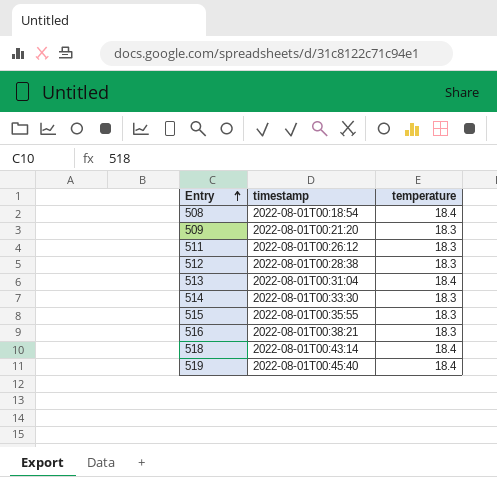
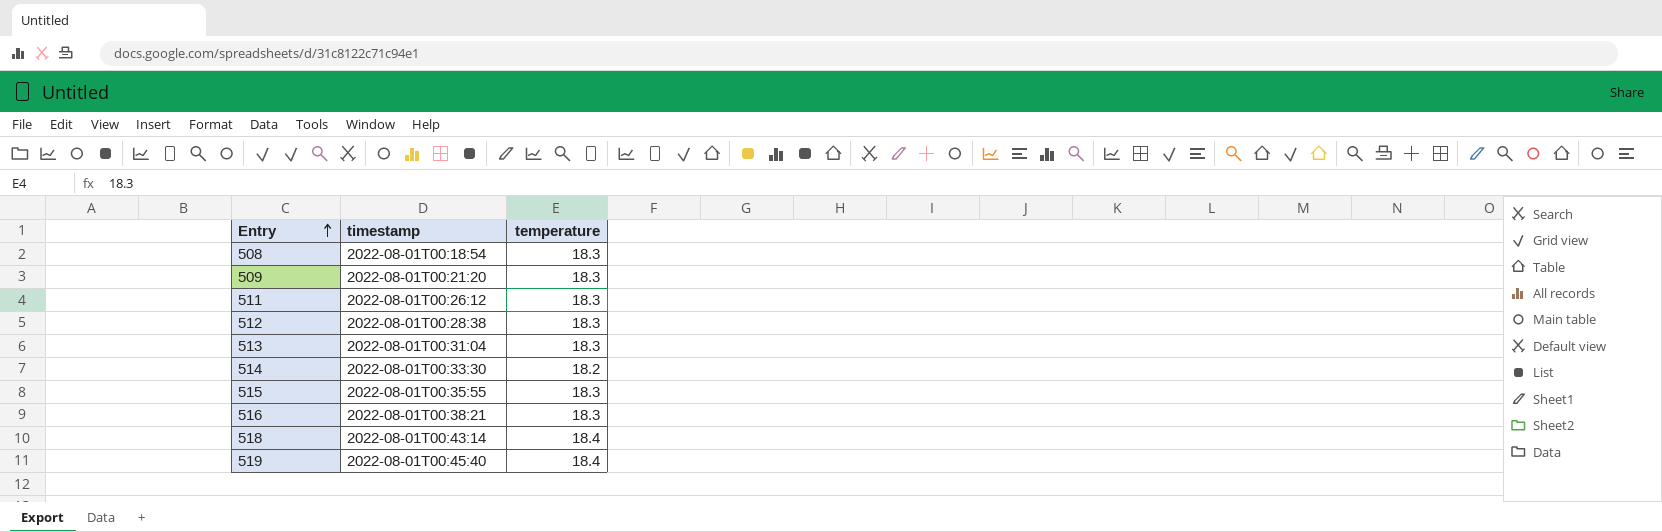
508 | temperature: 18.4 -> 18.3
513 | temperature: 18.4 -> 18.3
514 | temperature: 18.3 -> 18.2

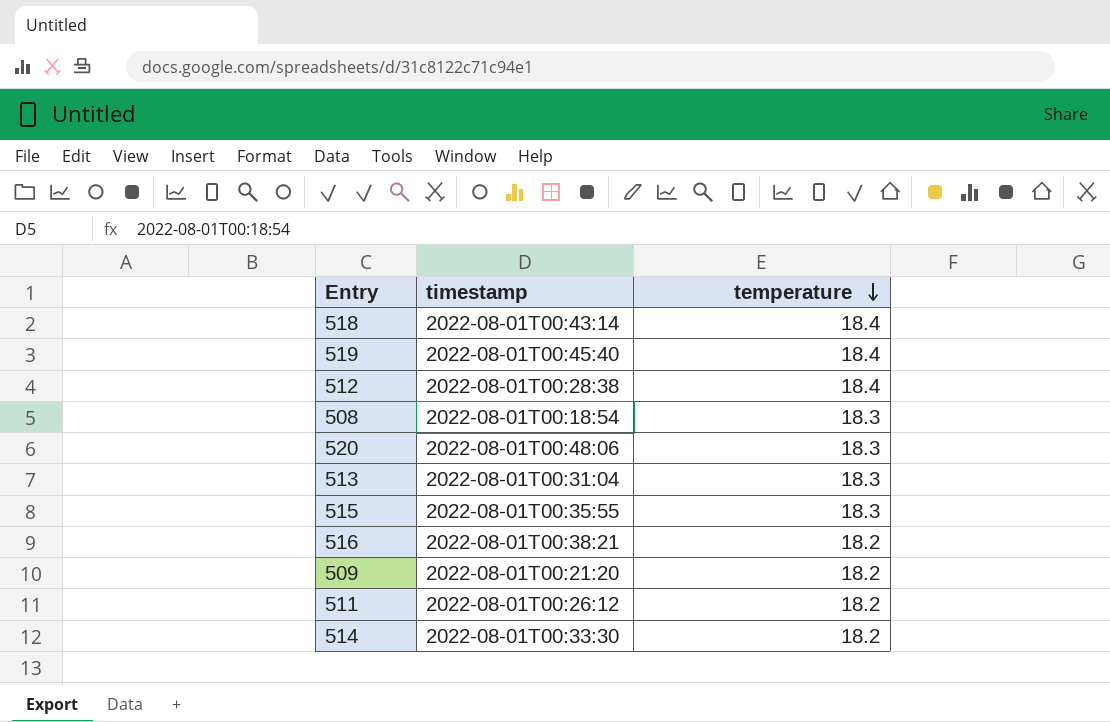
row order: Entry ascending -> temperature descending
512 | temperature: 18.3 -> 18.4
row 520: none -> 2022-08-01T00:48:06 | 18.3
516 | temperature: 18.3 -> 18.2
509 | temperature: 18.3 -> 18.2
511 | temperature: 18.3 -> 18.2

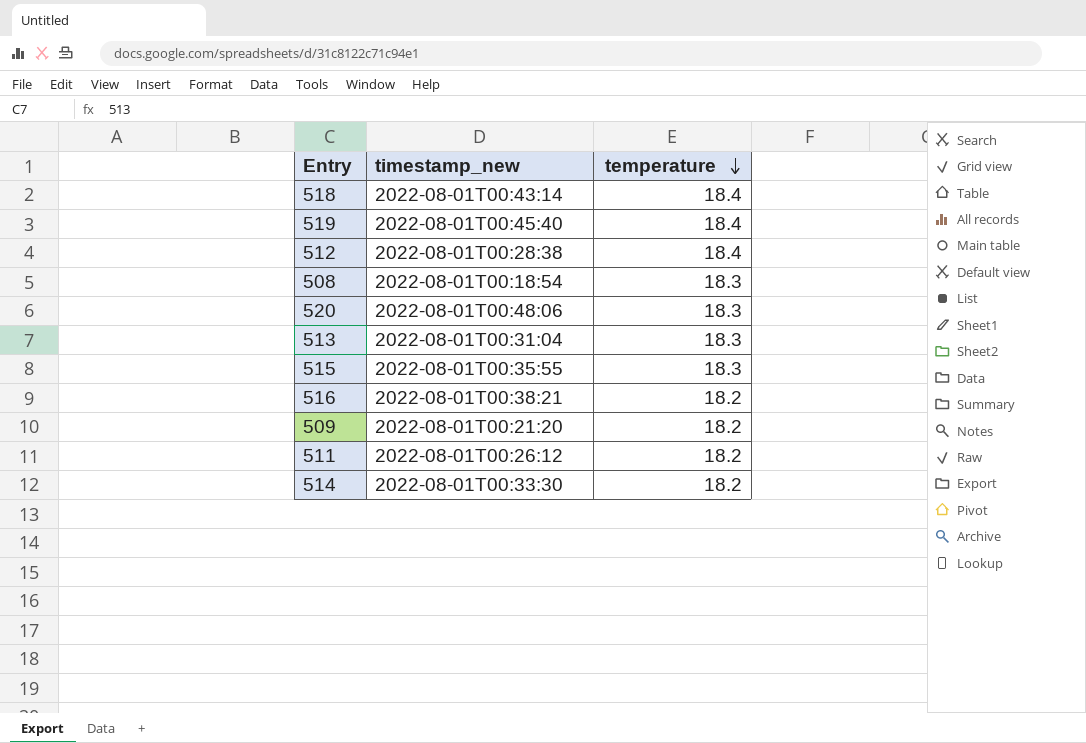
column name: timestamp -> timestamp_new

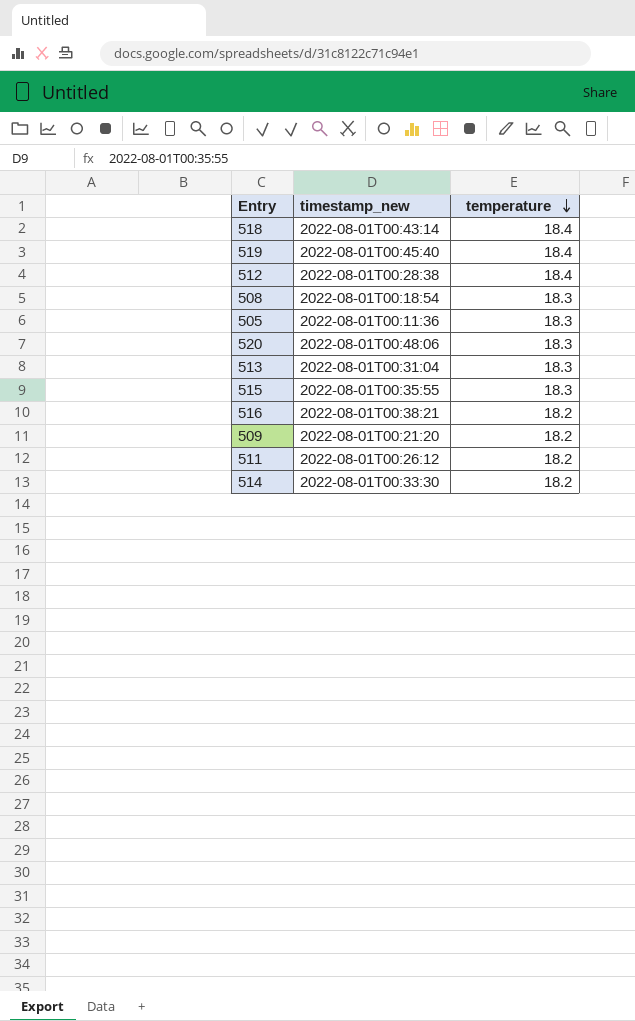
row 505: none -> 2022-08-01T00:11:36 | 18.3

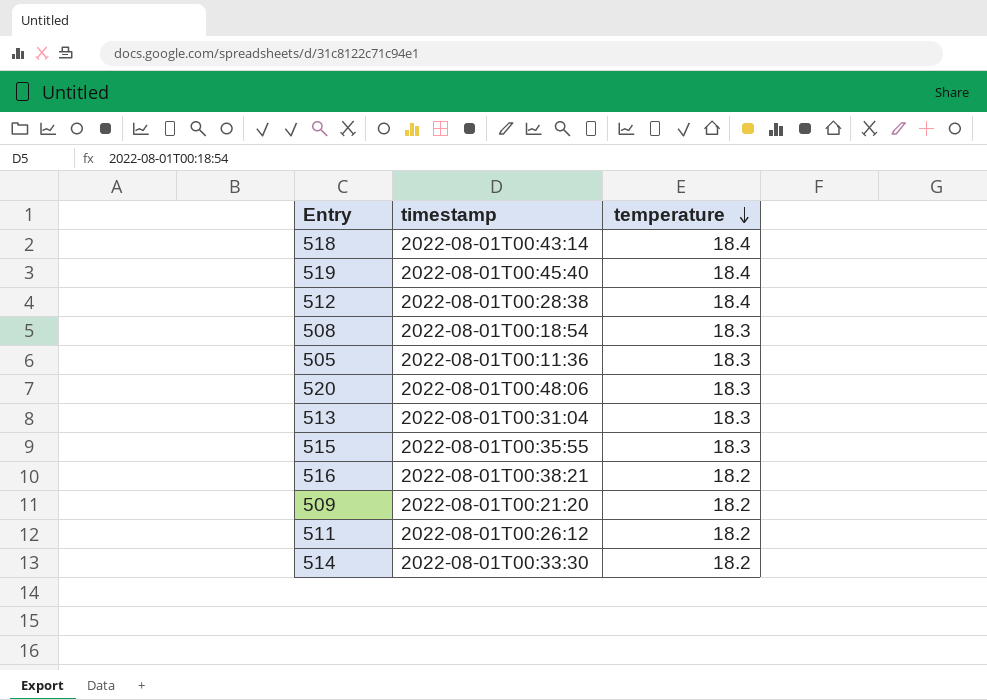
column name: timestamp_new -> timestamp

